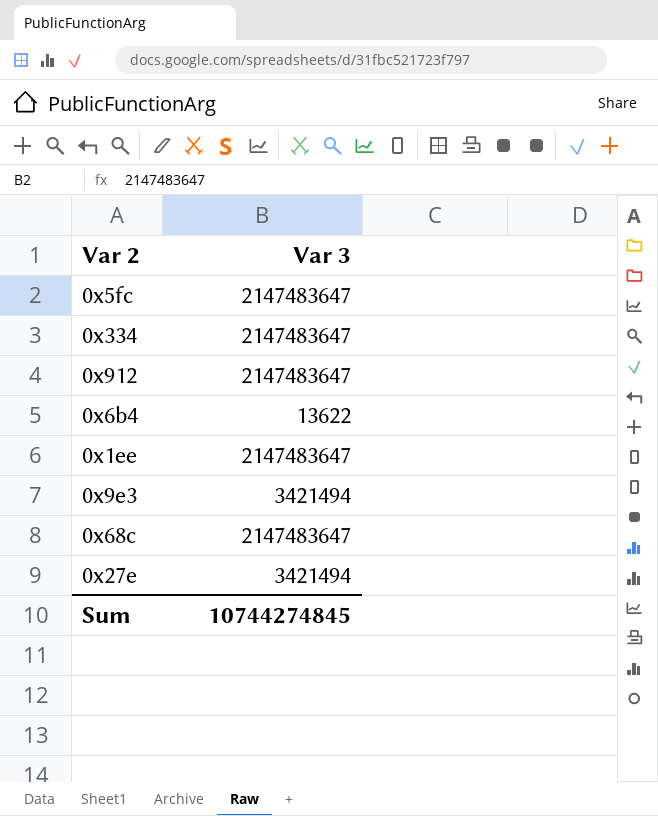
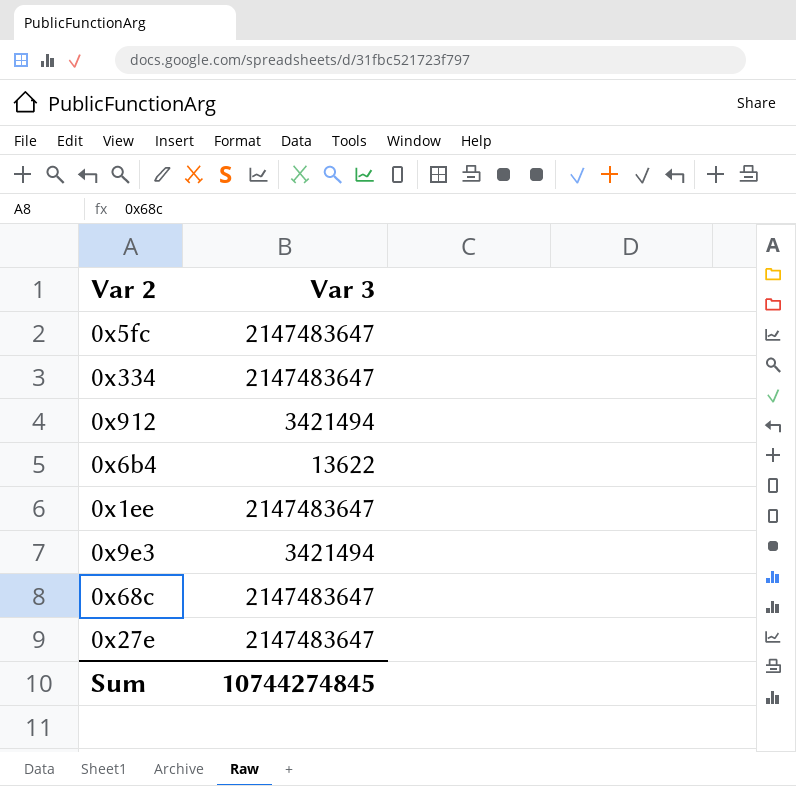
0x912 | Var 3: 2147483647 -> 3421494
0x27e | Var 3: 3421494 -> 2147483647

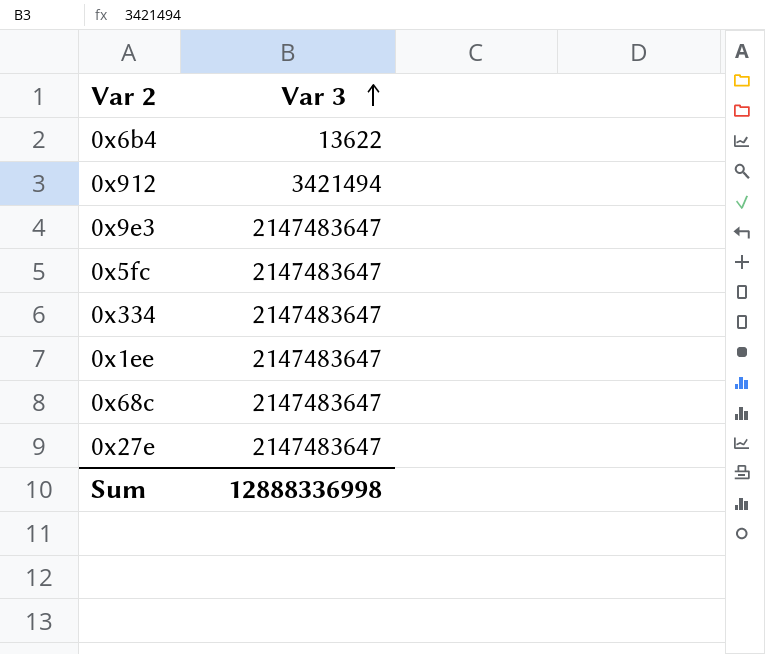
row order: none -> Var 3 ascending
0x9e3 | Var 3: 3421494 -> 2147483647
Sum | Var 3: 10744274845 -> 12888336998

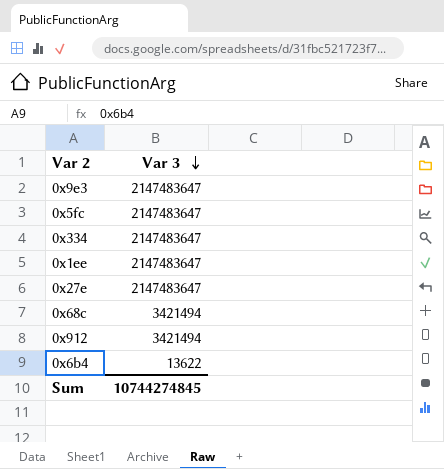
row order: Var 3 ascending -> Var 3 descending
0x68c | Var 3: 2147483647 -> 3421494
Sum | Var 3: 12888336998 -> 10744274845

